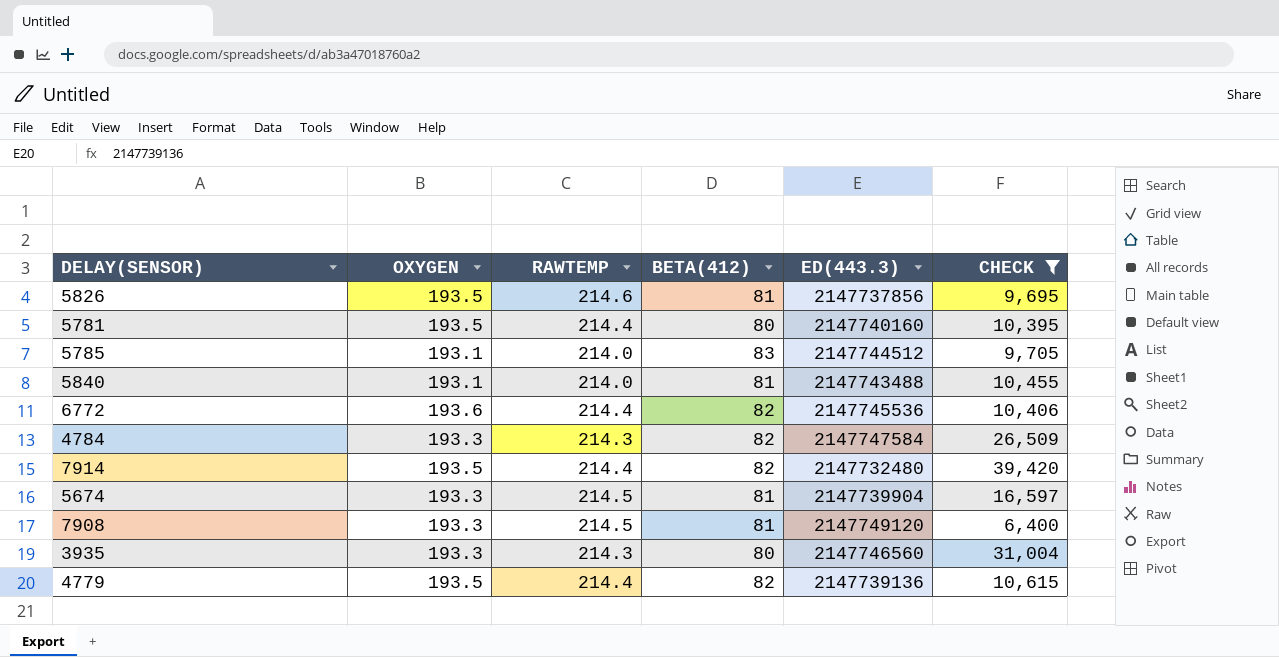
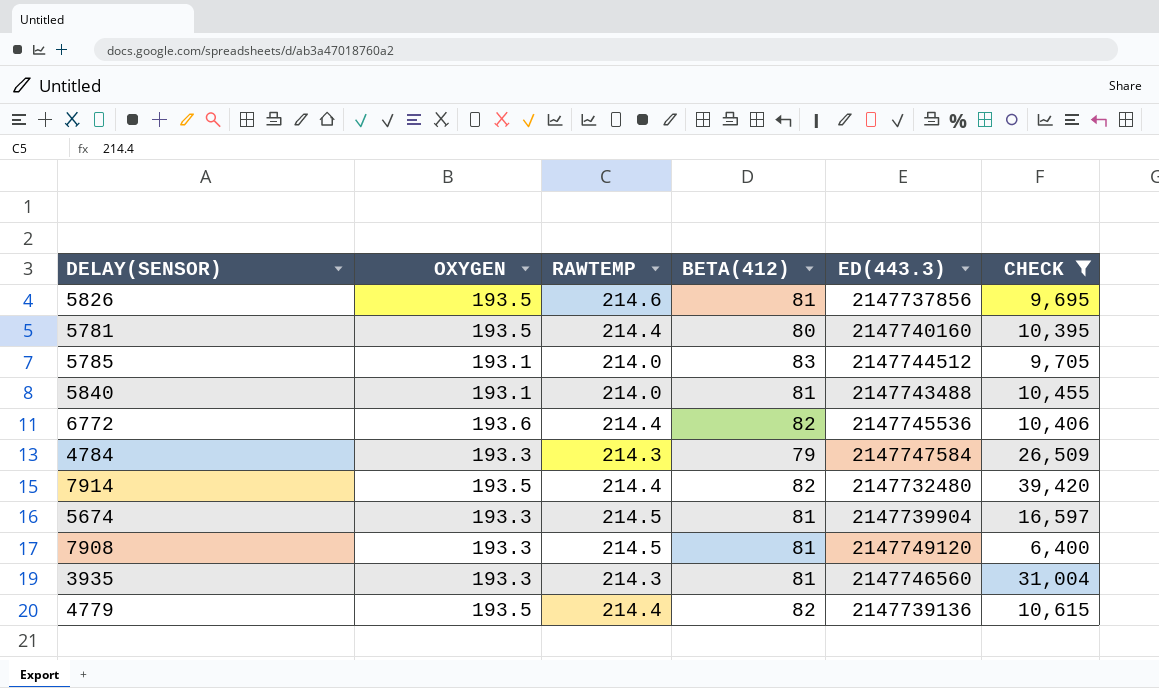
4784 | BETA(412): 82 -> 79
3935 | BETA(412): 80 -> 81

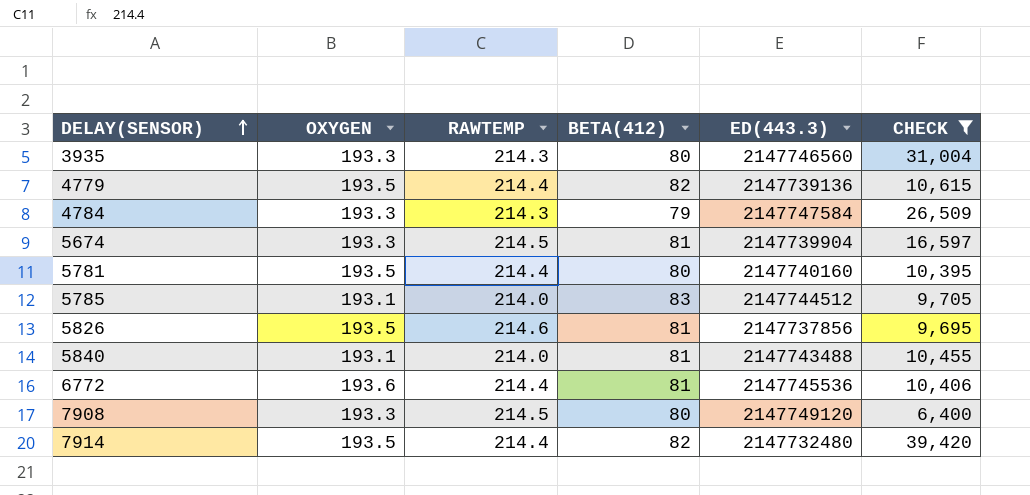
row order: none -> DELAY(SENSOR) ascending
3935 | BETA(412): 81 -> 80
6772 | BETA(412): 82 -> 81
7908 | BETA(412): 81 -> 80

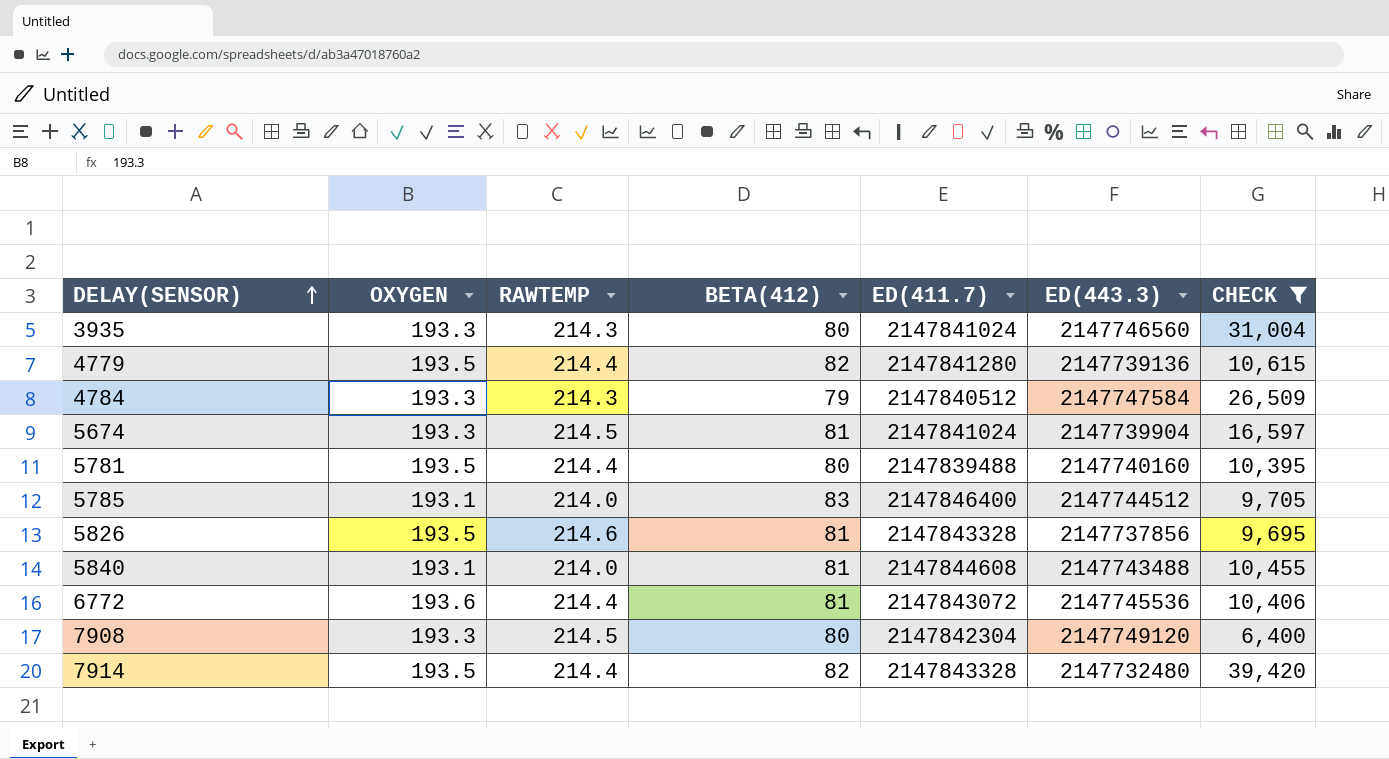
column ED(411.7) | position: none -> 5

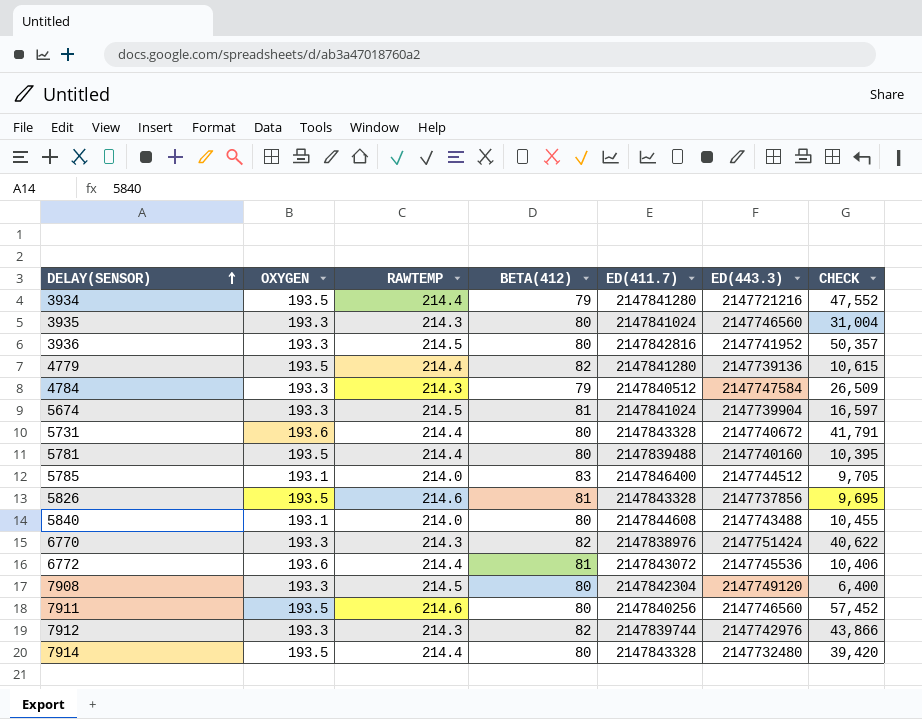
filter: CHECK <= 39,420 -> none
5840 | BETA(412): 81 -> 80
7914 | BETA(412): 82 -> 80

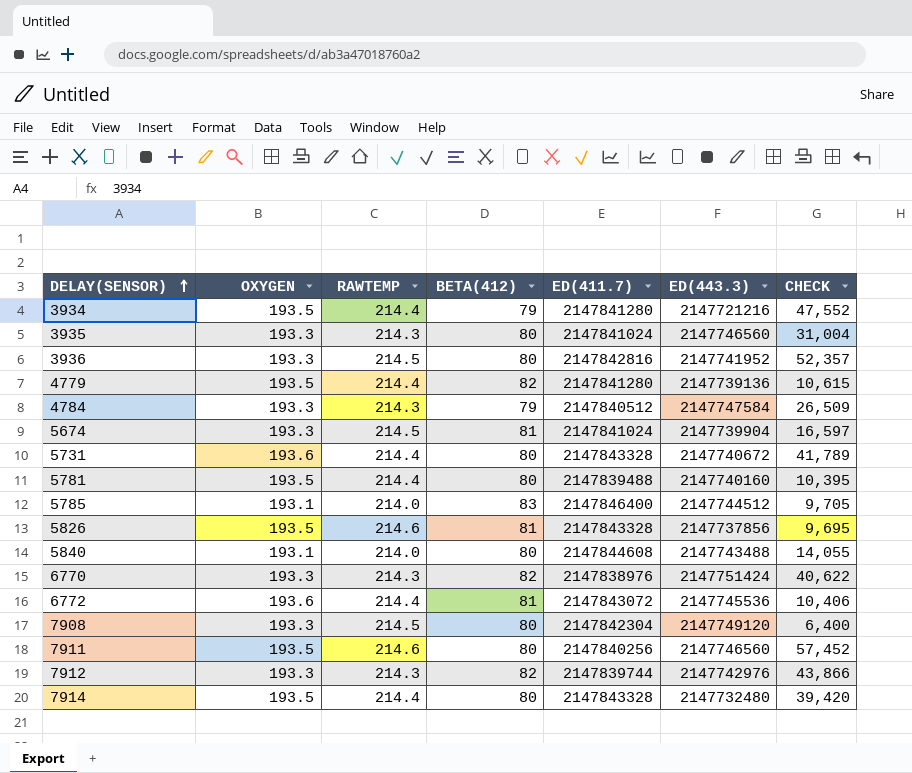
3936 | CHECK: 50,357 -> 52,357
5731 | CHECK: 41,791 -> 41,789
5840 | CHECK: 10,455 -> 14,055

